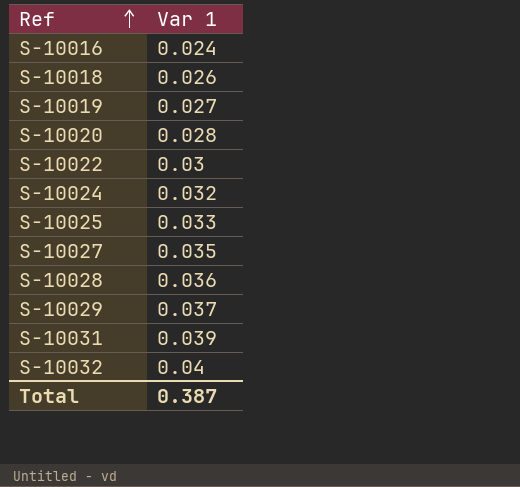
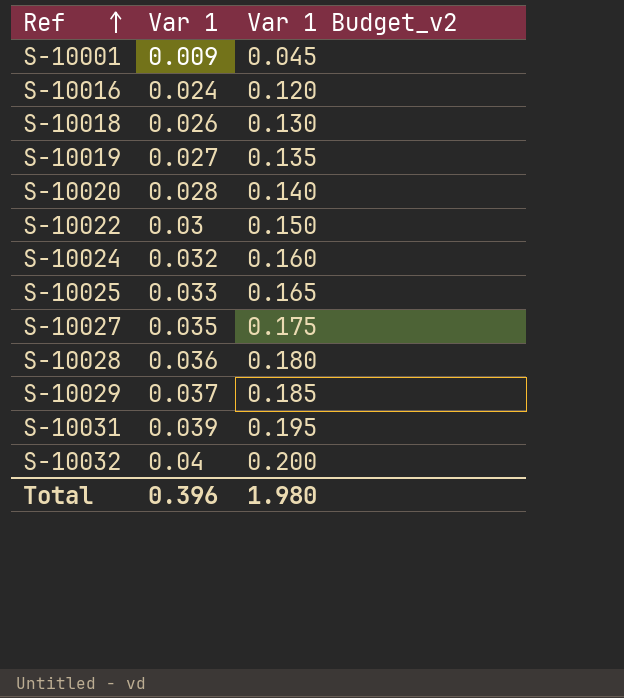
column Var 1 Budget_v2 | formula: none -> [Var 1] * 5
row S-10001: none -> 0.009 | 0.045
Total | Var 1: 0.387 -> 0.396

